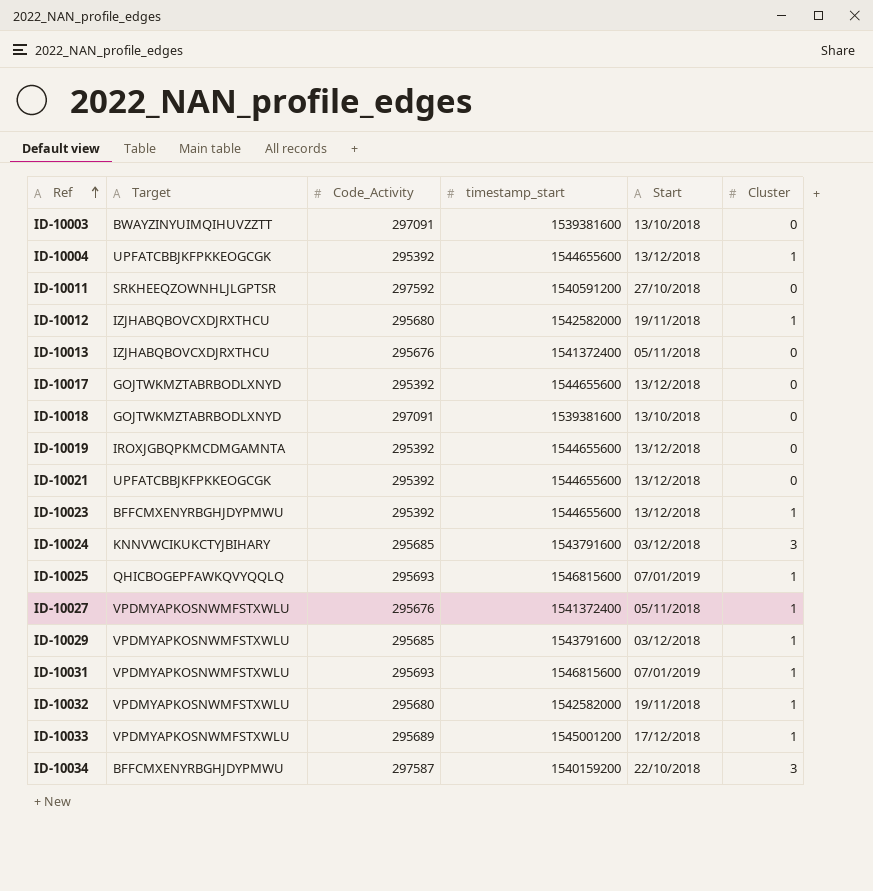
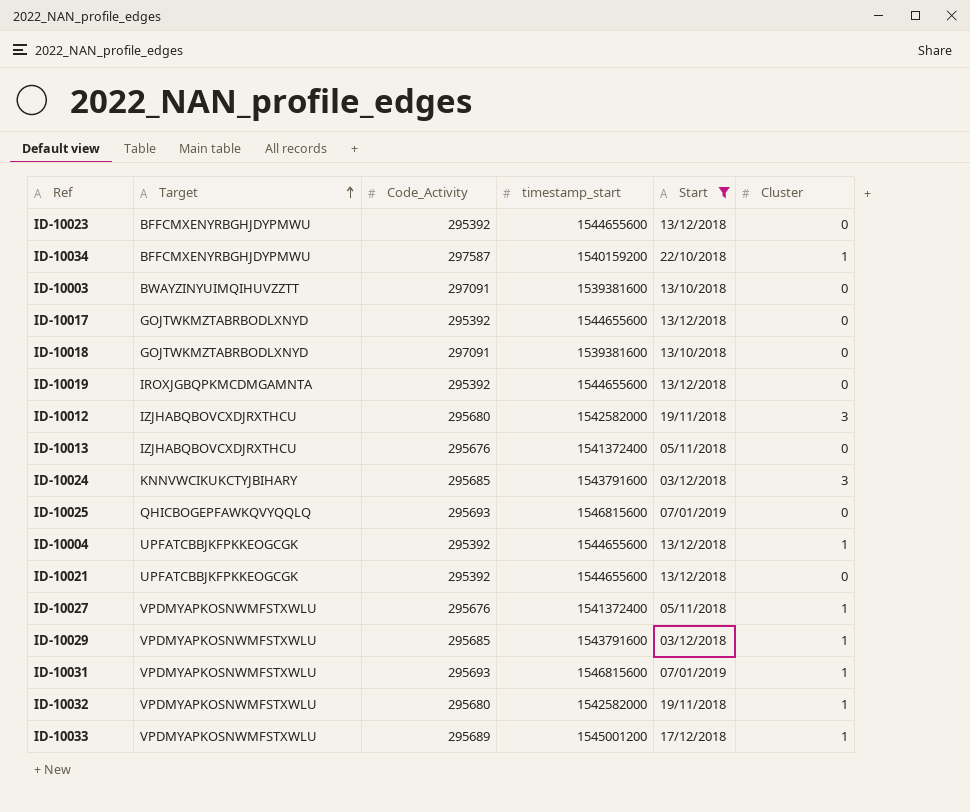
filter: none -> Start != 27/10/2018
row order: Ref ascending -> Target ascending
ID-10023 | Cluster: 1 -> 0
ID-10034 | Cluster: 3 -> 1
ID-10012 | Cluster: 1 -> 3
ID-10025 | Cluster: 1 -> 0

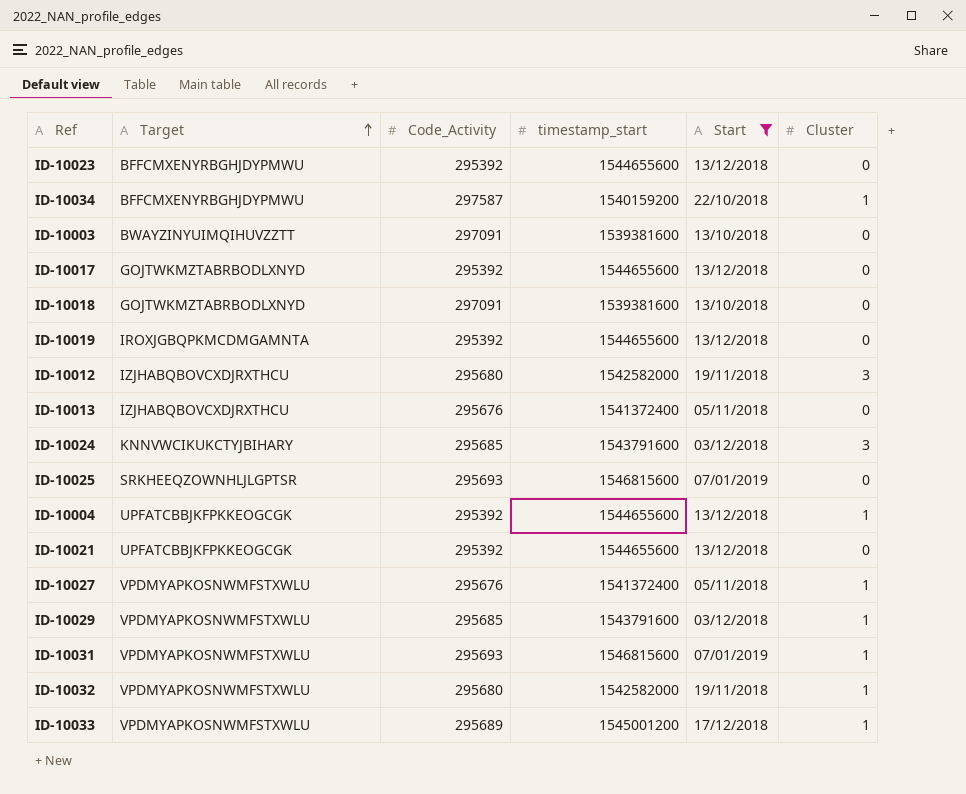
ID-10025 | Target: QHICBOGEPFAWKQVYQQLQ -> SRKHEEQZOWNHLJLGPTSR

